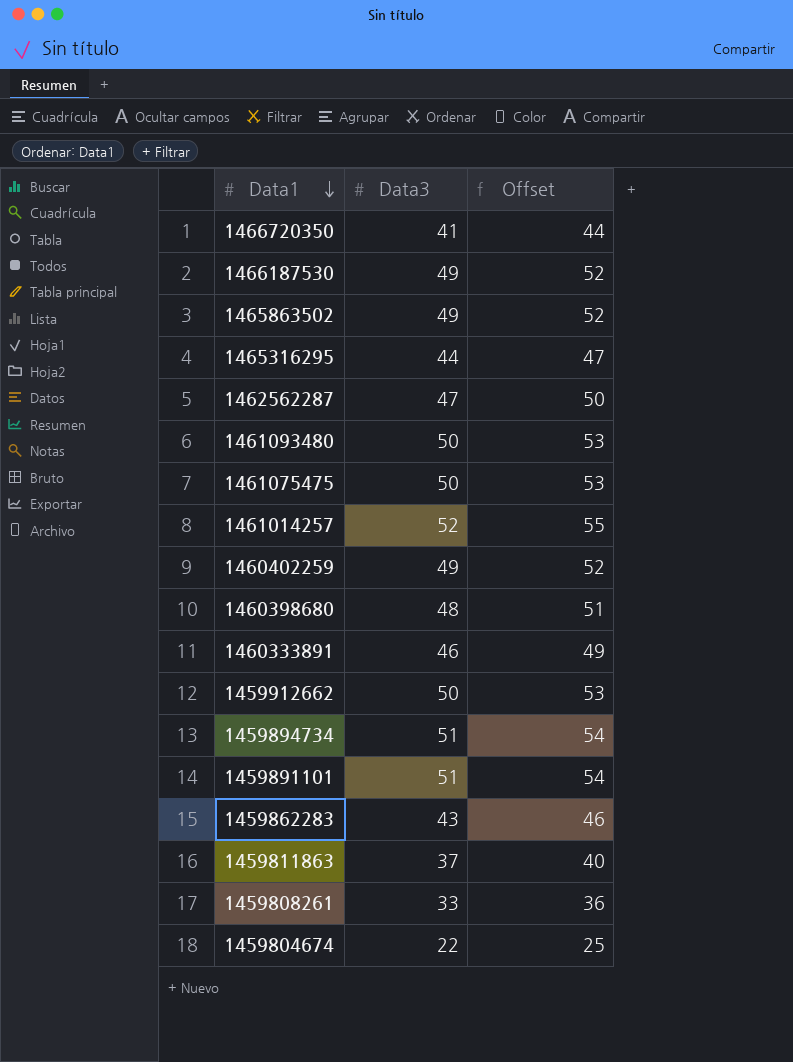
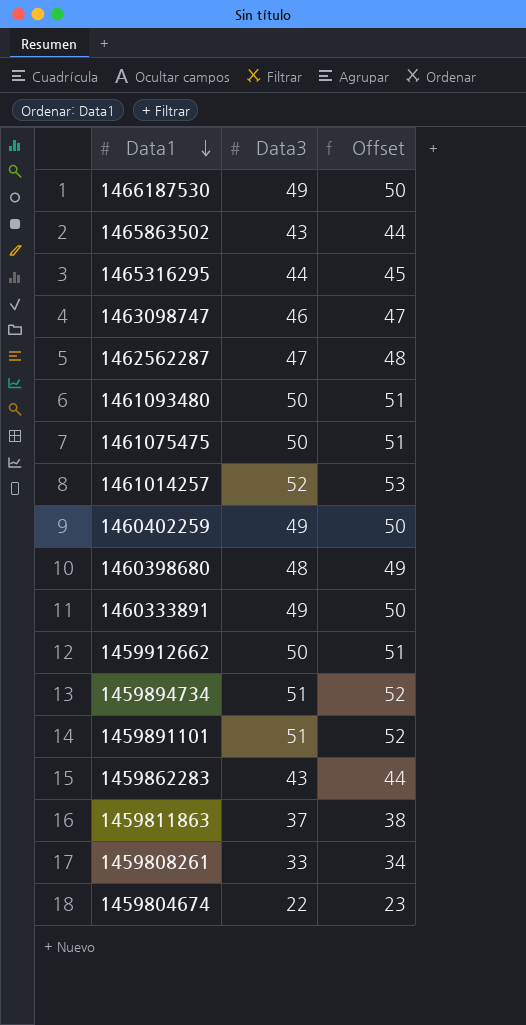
column Offset | formula: [Data3] + 3 -> [Data3] + 1
row 1466720350: 41 | 44 -> none
1465863502 | Data3: 49 -> 43
row 1463098747: none -> 46 | 47
1460333891 | Data3: 46 -> 49

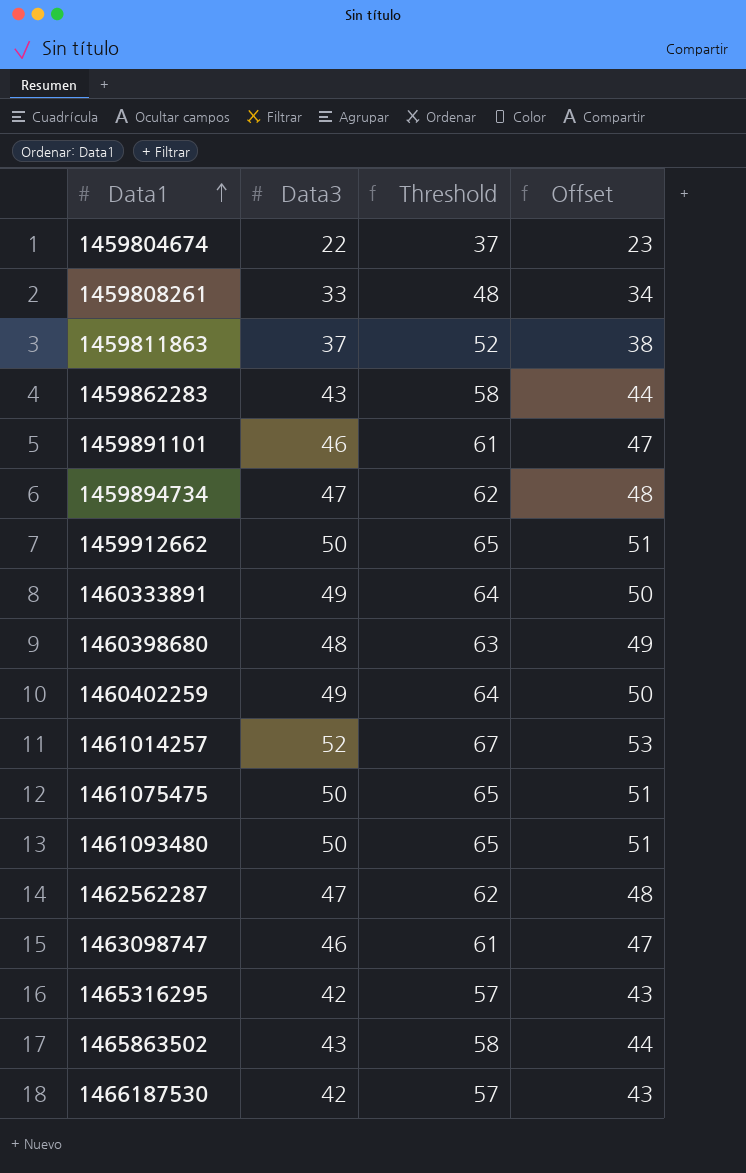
row order: Data1 descending -> Data1 ascending
column Threshold | formula: none -> [Data3] + 15
1459891101 | Data3: 51 -> 46
1459891101 | Offset: 52 -> 47
1459894734 | Data3: 51 -> 47
1459894734 | Offset: 52 -> 48
1465316295 | Data3: 44 -> 42
1465316295 | Offset: 45 -> 43
1466187530 | Data3: 49 -> 42
1466187530 | Offset: 50 -> 43

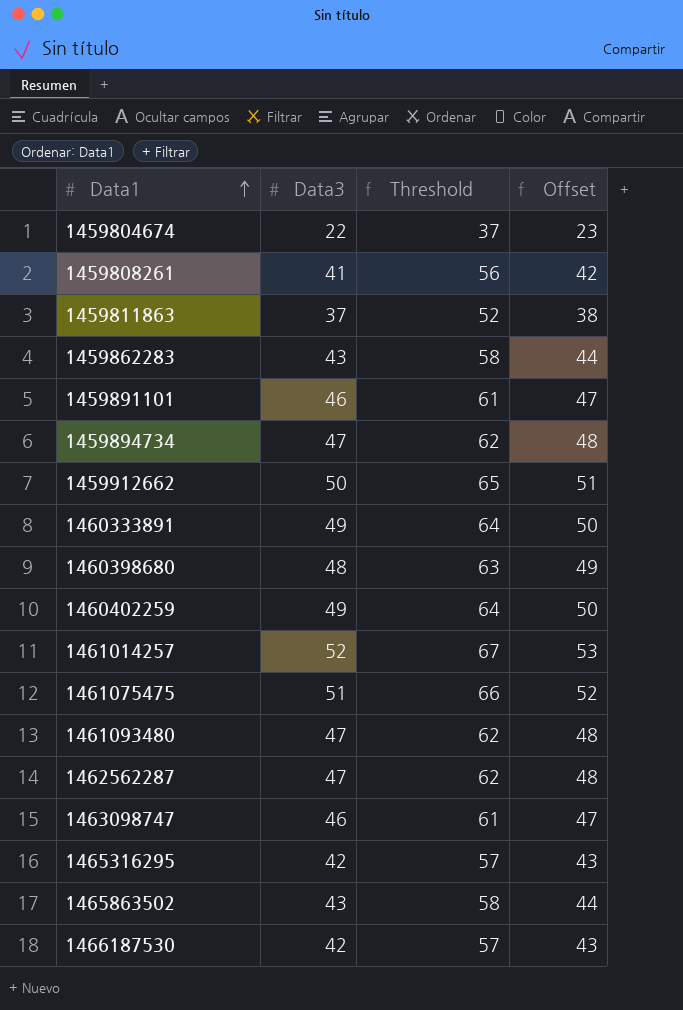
1459808261 | Data3: 33 -> 41
1459808261 | Threshold: 48 -> 56
1459808261 | Offset: 34 -> 42
1461075475 | Data3: 50 -> 51
1461075475 | Threshold: 65 -> 66
1461075475 | Offset: 51 -> 52
1461093480 | Data3: 50 -> 47
1461093480 | Threshold: 65 -> 62
1461093480 | Offset: 51 -> 48

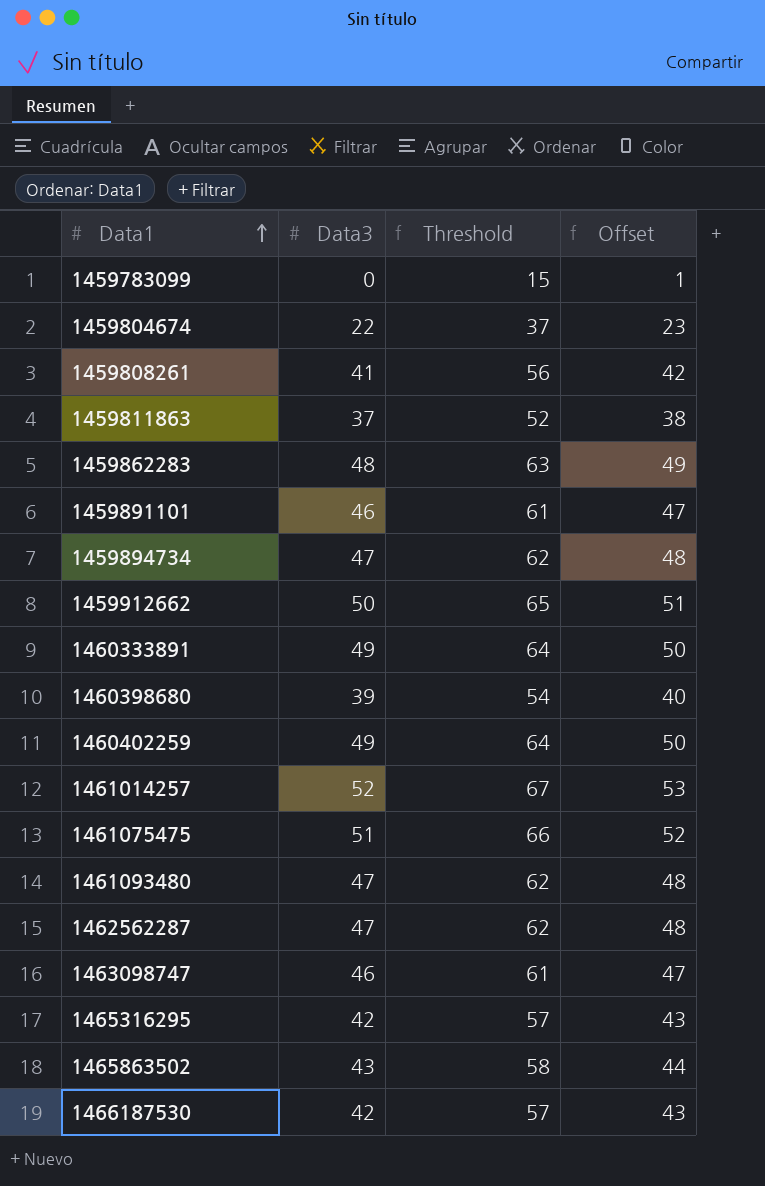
row 1459783099: none -> 0 | 15 | 1
1459862283 | Data3: 43 -> 48
1459862283 | Threshold: 58 -> 63
1459862283 | Offset: 44 -> 49
1460398680 | Data3: 48 -> 39
1460398680 | Threshold: 63 -> 54
1460398680 | Offset: 49 -> 40

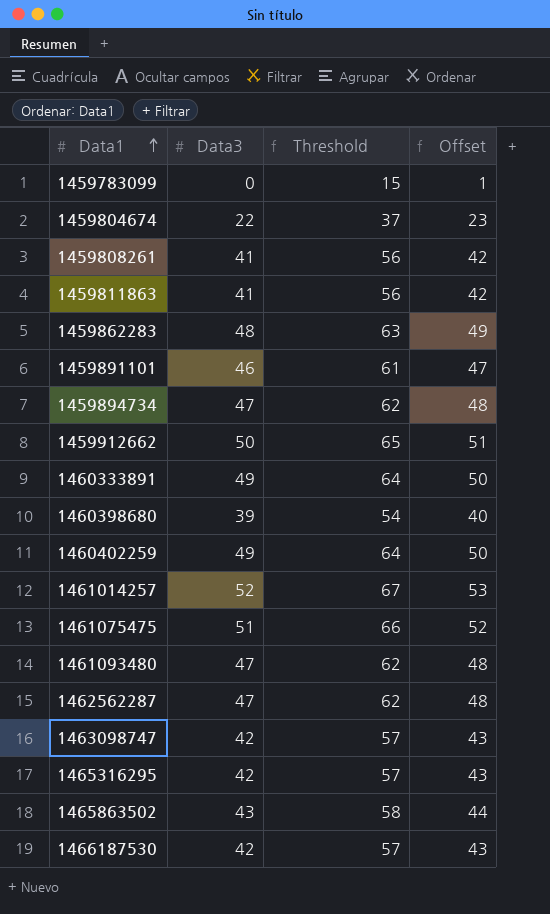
1459811863 | Data3: 37 -> 41
1459811863 | Threshold: 52 -> 56
1459811863 | Offset: 38 -> 42
1463098747 | Data3: 46 -> 42
1463098747 | Threshold: 61 -> 57
1463098747 | Offset: 47 -> 43

